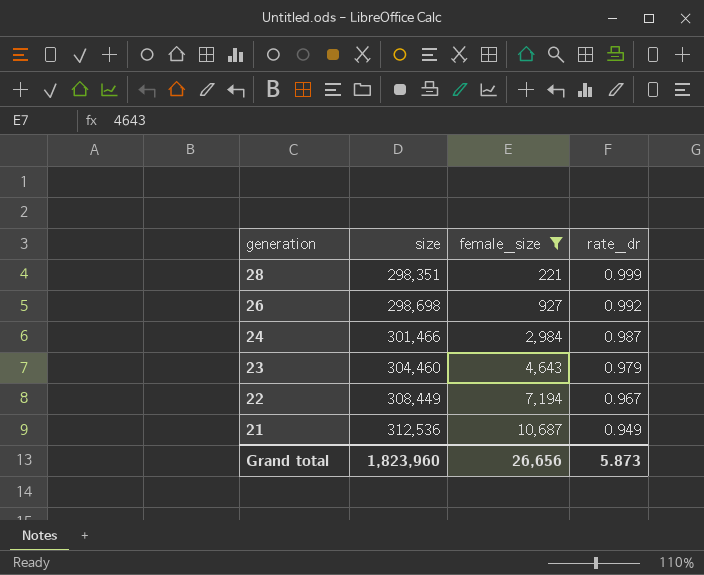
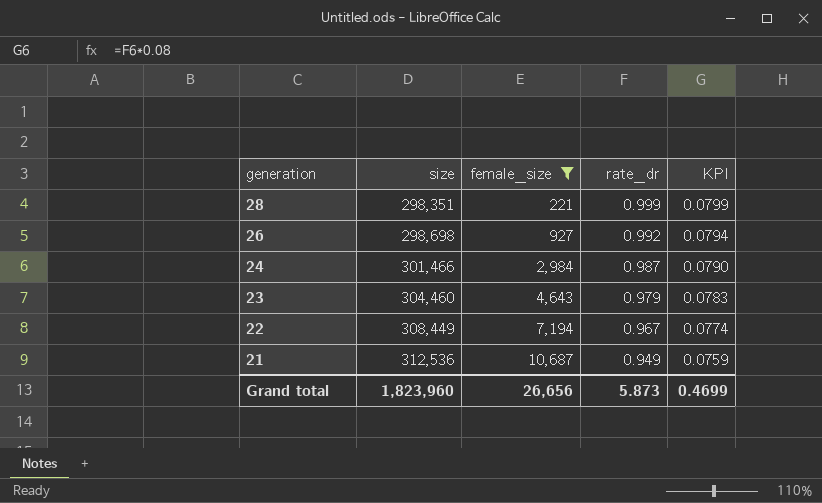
column KPI | formula: none -> [rate_dr] * 0.08

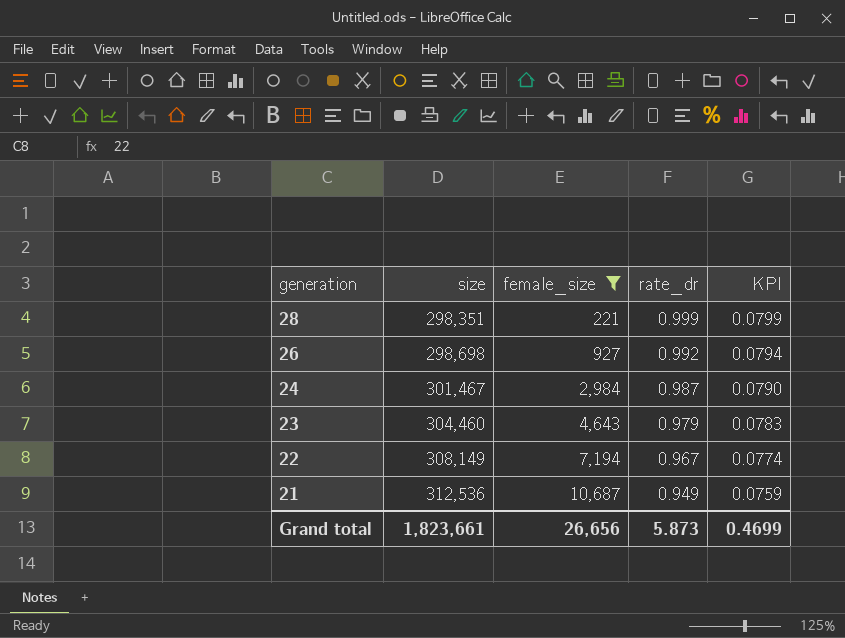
24 | size: 301,466 -> 301,467
22 | size: 308,449 -> 308,149
Grand total | size: 1,823,960 -> 1,823,661

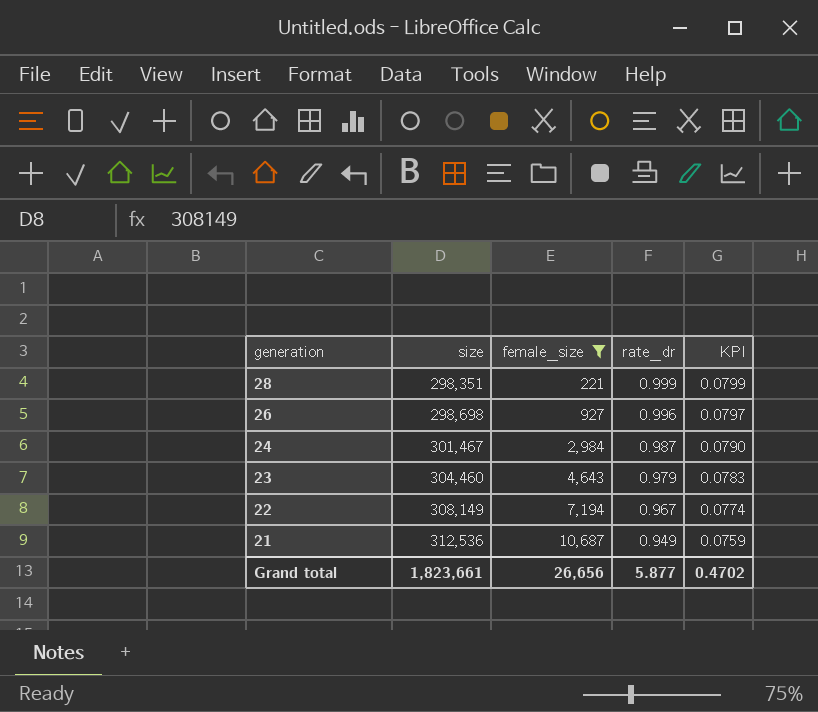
26 | rate_dr: 0.992 -> 0.996
26 | KPI: 0.0794 -> 0.0797
Grand total | rate_dr: 5.873 -> 5.877
Grand total | KPI: 0.4699 -> 0.4702

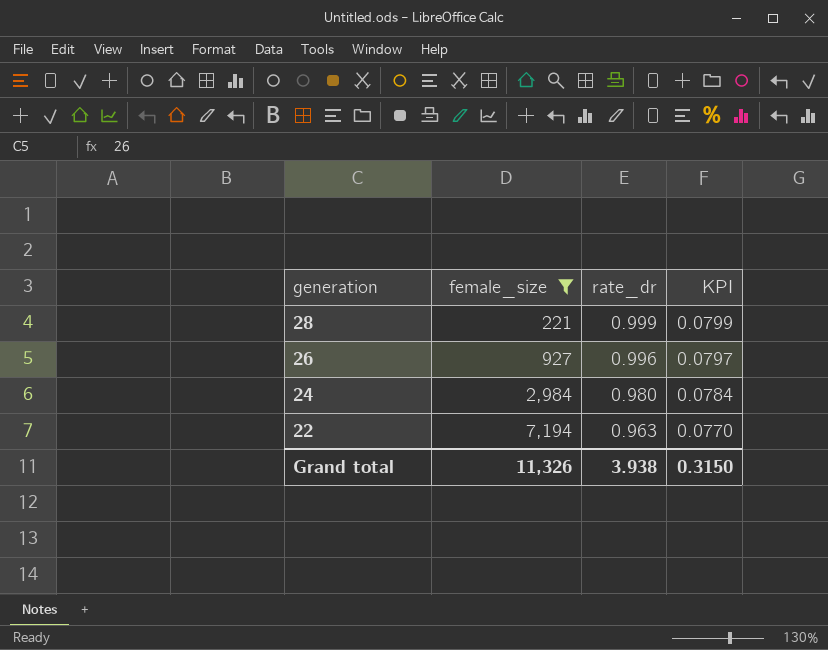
column size | position: 2 -> none
row 23: 304,460 | 4,643 | 0.979 | 0.0783 -> none
row 21: 312,536 | 10,687 | 0.949 | 0.0759 -> none
24 | rate_dr: 0.987 -> 0.980
24 | KPI: 0.0790 -> 0.0784
22 | rate_dr: 0.967 -> 0.963
22 | KPI: 0.0774 -> 0.0770
Grand total | female_size: 26,656 -> 11,326
Grand total | rate_dr: 5.877 -> 3.938
Grand total | KPI: 0.4702 -> 0.3150

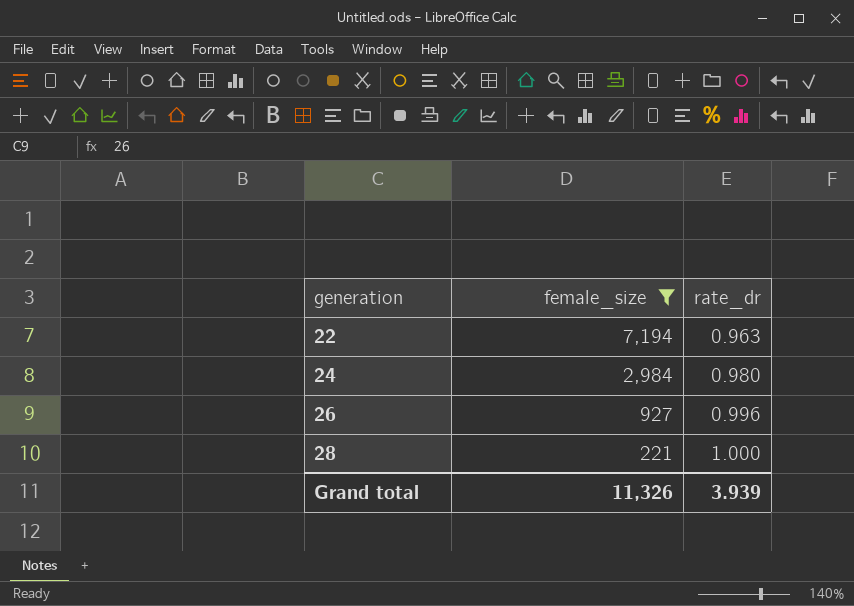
row order: generation descending -> generation ascending
column KPI | formula: [rate_dr] * 0.08 -> none
28 | rate_dr: 0.999 -> 1.000
Grand total | rate_dr: 3.938 -> 3.939

